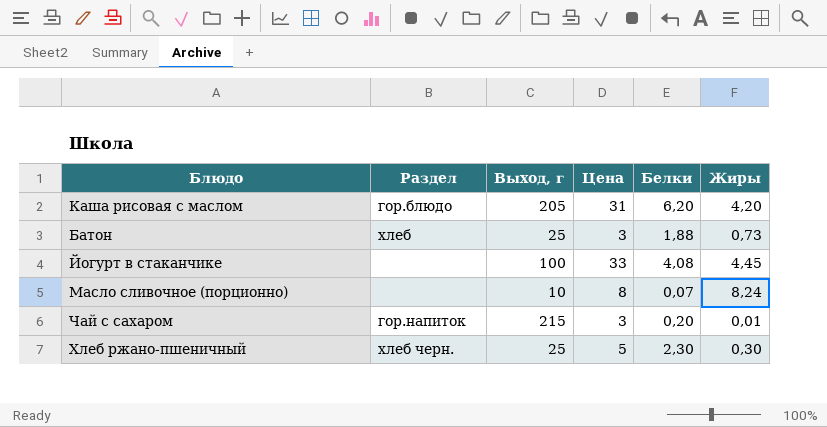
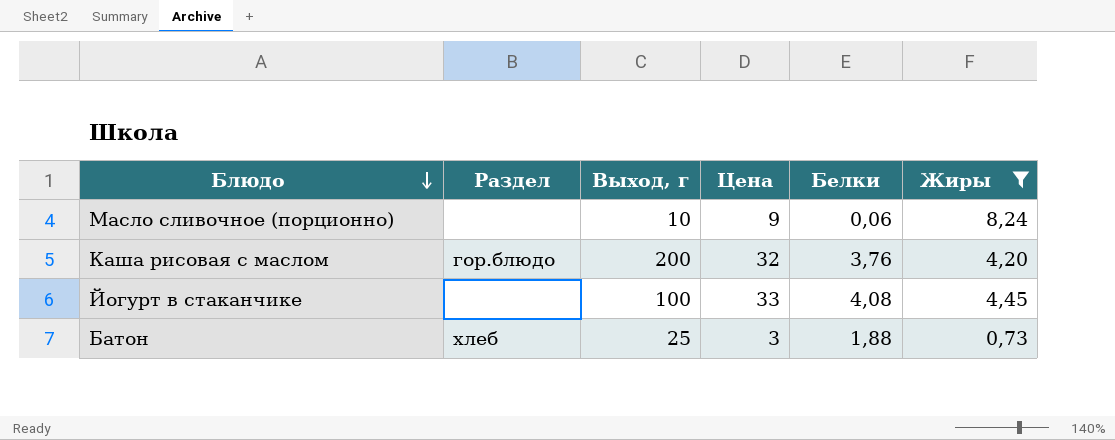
filter: none -> Жиры >= 0,73
row order: none -> Блюдо descending
Масло сливочное (порционно) | Цена: 8 -> 9
Масло сливочное (порционно) | Белки: 0,07 -> 0,06
Каша рисовая с маслом | Выход, г: 205 -> 200
Каша рисовая с маслом | Цена: 31 -> 32
Каша рисовая с маслом | Белки: 6,20 -> 3,76

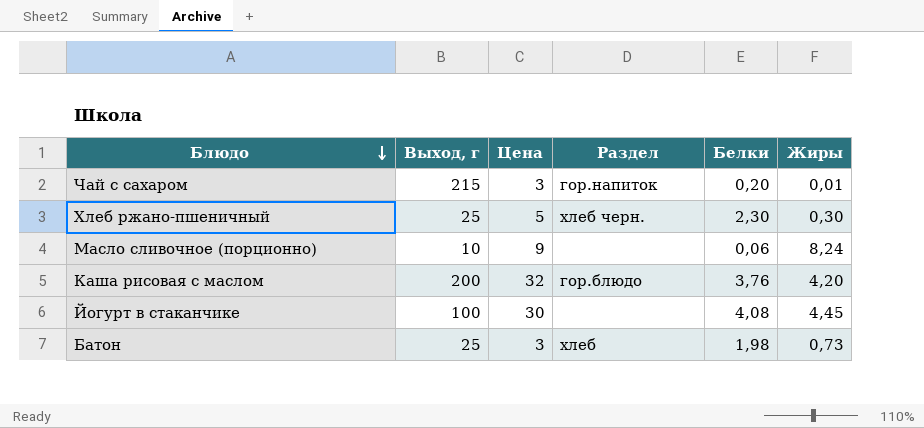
filter: Жиры >= 0,73 -> none
column Раздел | position: 2 -> 4
Йогурт в стаканчике | Цена: 33 -> 30
Батон | Белки: 1,88 -> 1,98

